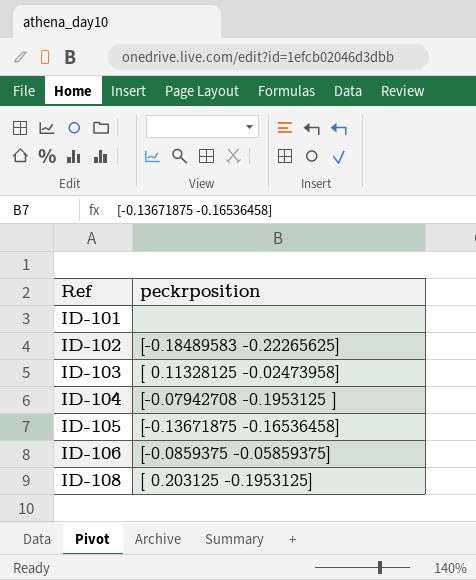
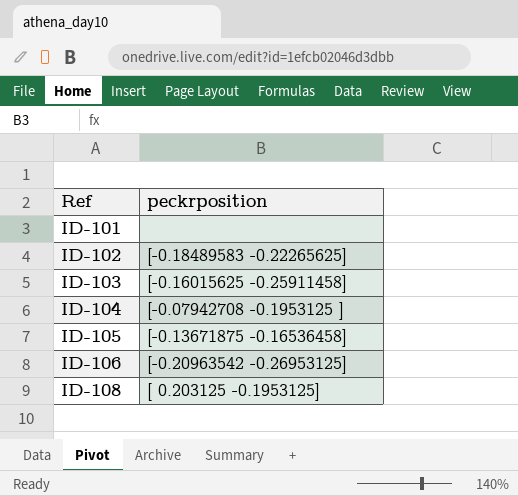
ID-103 | peckrposition: [ 0.11328125 -0.02473958] -> [-0.16015625 -0.25911458]
ID-106 | peckrposition: [-0.0859375 -0.05859375] -> [-0.20963542 -0.26953125]

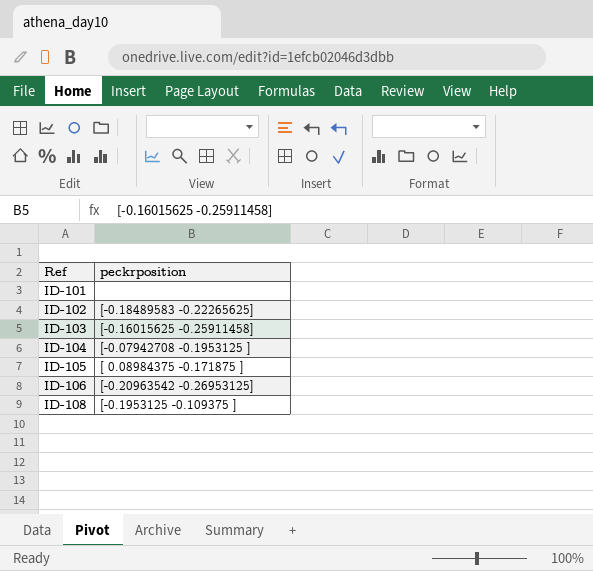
ID-105 | peckrposition: [-0.13671875 -0.16536458] -> [ 0.08984375 -0.171875 ]
ID-108 | peckrposition: [ 0.203125 -0.1953125] -> [-0.1953125 -0.109375 ]

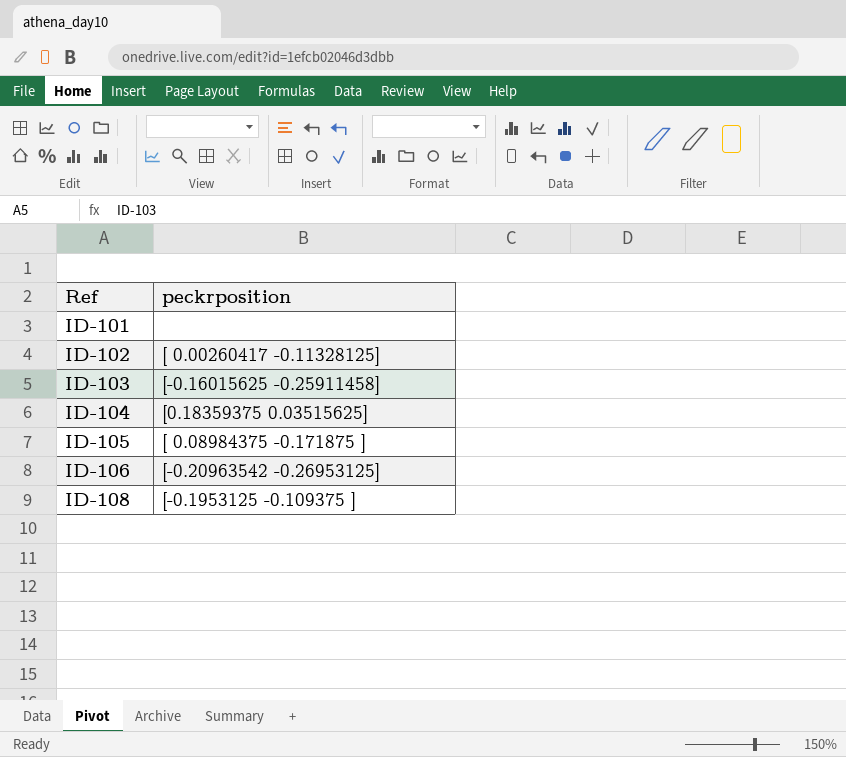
ID-102 | peckrposition: [-0.18489583 -0.22265625] -> [ 0.00260417 -0.11328125]
ID-104 | peckrposition: [-0.07942708 -0.1953125 ] -> [0.18359375 0.03515625]

